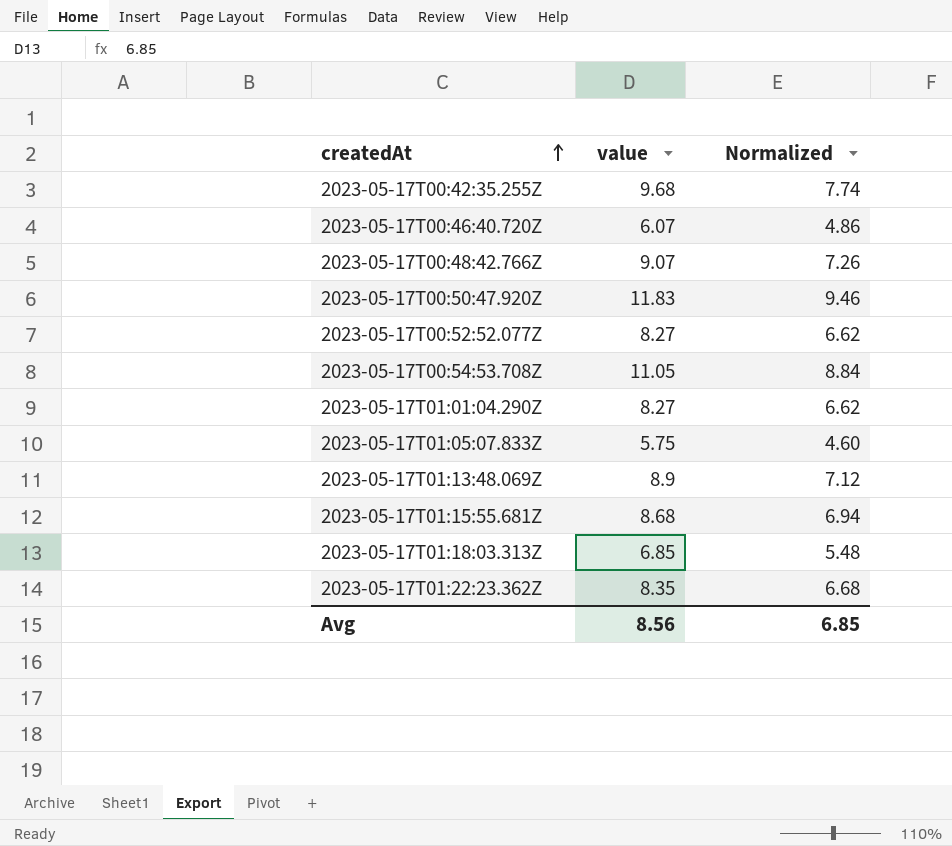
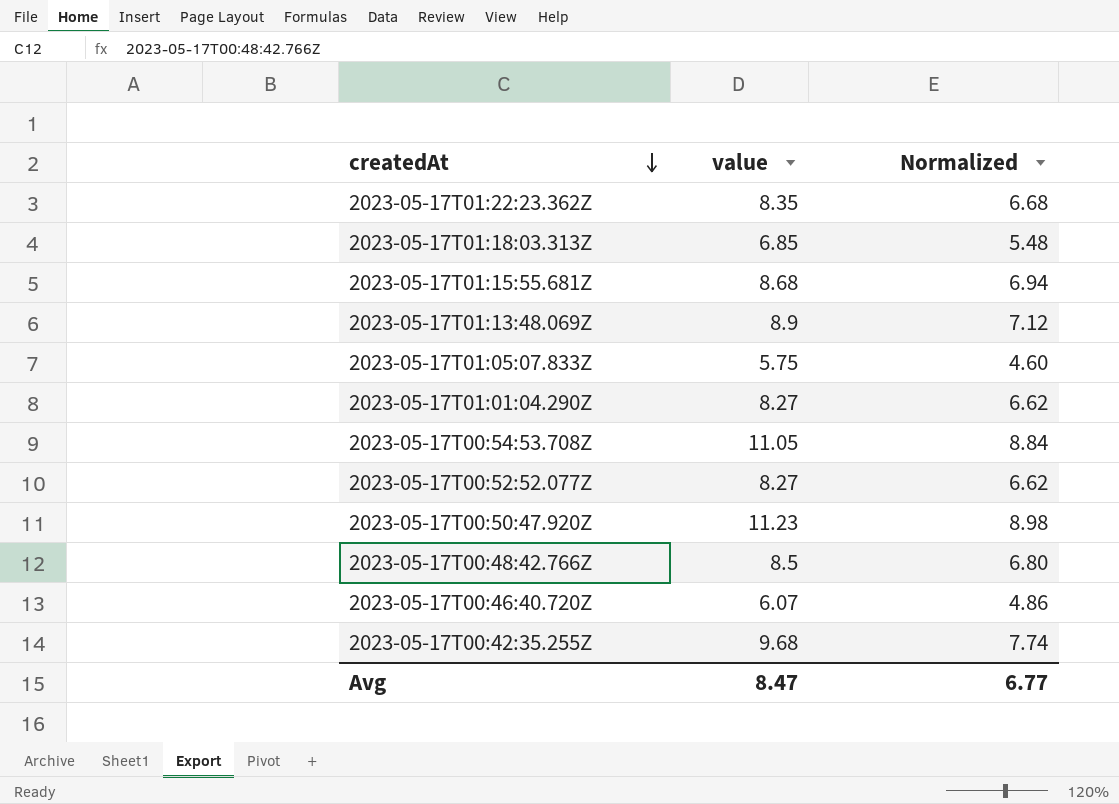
row order: createdAt ascending -> createdAt descending
2023-05-17T00:50:47.920Z | value: 11.83 -> 11.23
2023-05-17T00:50:47.920Z | Normalized: 9.46 -> 8.98
2023-05-17T00:48:42.766Z | value: 9.07 -> 8.5
2023-05-17T00:48:42.766Z | Normalized: 7.26 -> 6.80
Avg | value: 8.56 -> 8.47
Avg | Normalized: 6.85 -> 6.77

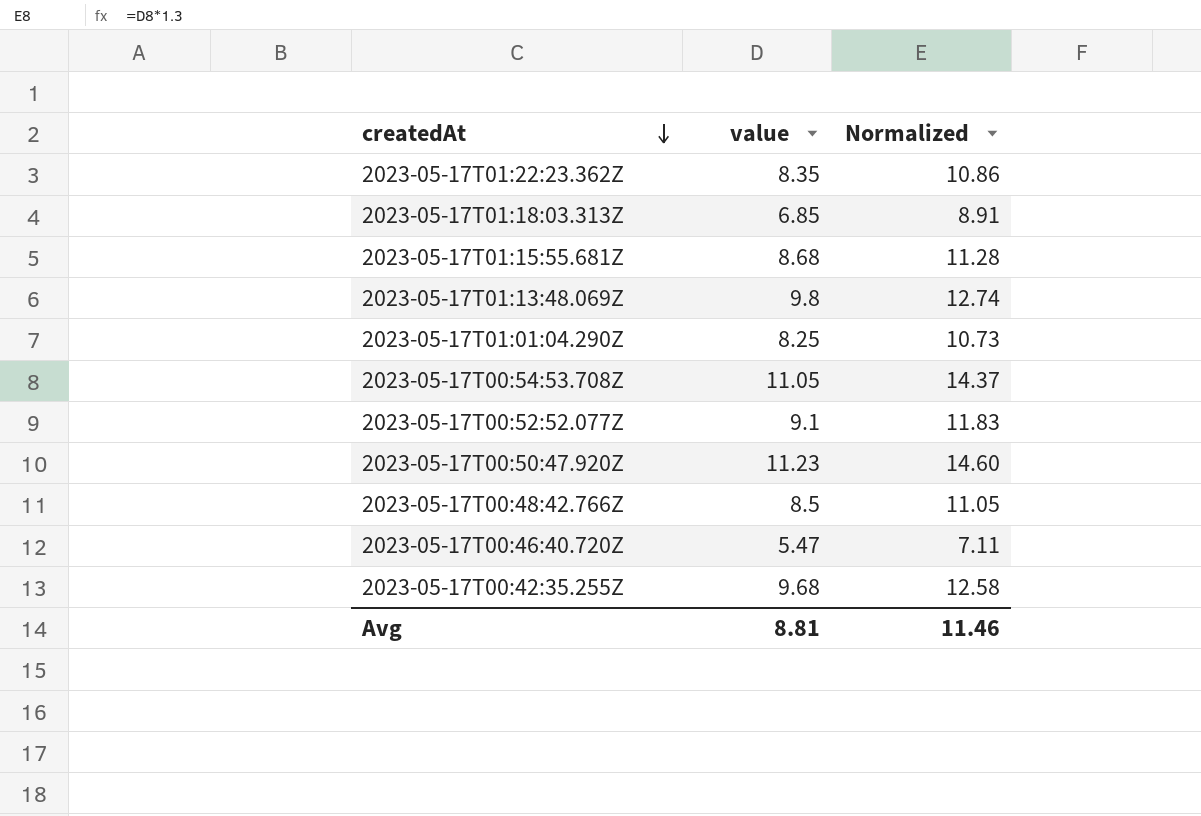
column Normalized | formula: [value] * 0.8 -> [value] * 1.3
row 2023-05-17T01:05:07.833Z: 5.75 | 4.60 -> none
2023-05-17T01:13:48.069Z | value: 8.9 -> 9.8
2023-05-17T01:01:04.290Z | value: 8.27 -> 8.25
2023-05-17T00:52:52.077Z | value: 8.27 -> 9.1
2023-05-17T00:46:40.720Z | value: 6.07 -> 5.47
Avg | value: 8.47 -> 8.81
Avg | Normalized: 6.77 -> 11.46

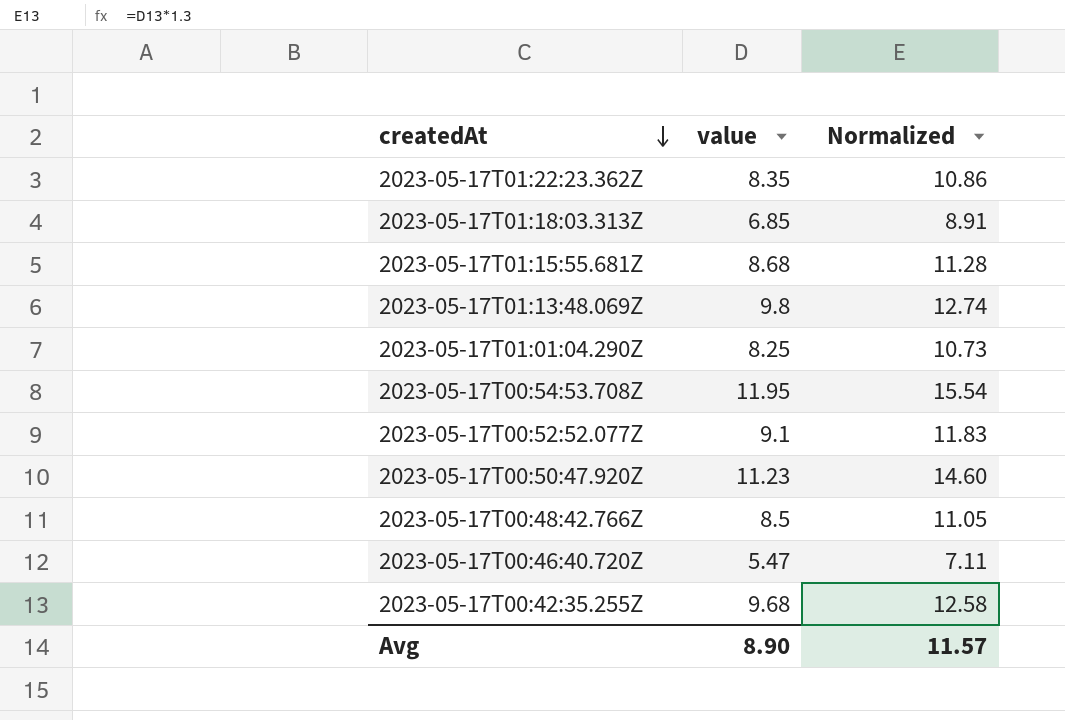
2023-05-17T00:54:53.708Z | value: 11.05 -> 11.95
2023-05-17T00:54:53.708Z | Normalized: 14.37 -> 15.54
Avg | value: 8.81 -> 8.90
Avg | Normalized: 11.46 -> 11.57

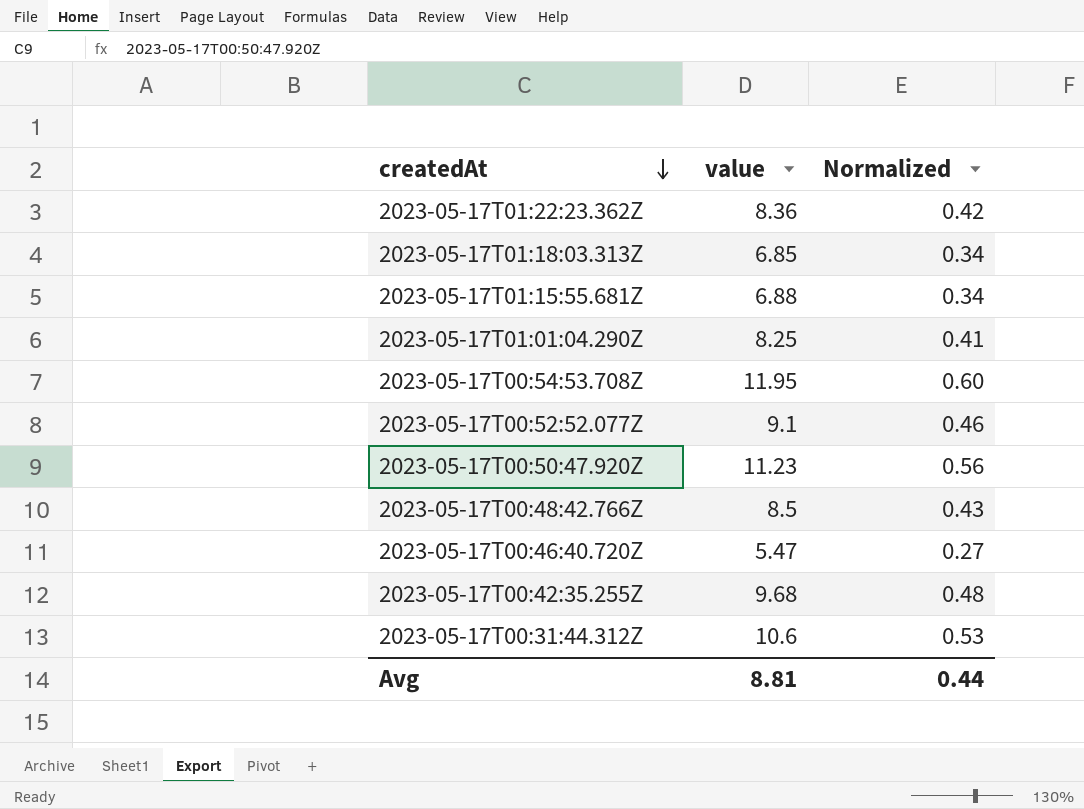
column Normalized | formula: [value] * 1.3 -> [value] * 0.05
row 2023-05-17T01:13:48.069Z: 9.8 | 12.74 -> none
2023-05-17T01:22:23.362Z | value: 8.35 -> 8.36
2023-05-17T01:15:55.681Z | value: 8.68 -> 6.88
row 2023-05-17T00:31:44.312Z: none -> 10.6 | 0.53
Avg | value: 8.90 -> 8.81
Avg | Normalized: 11.57 -> 0.44

